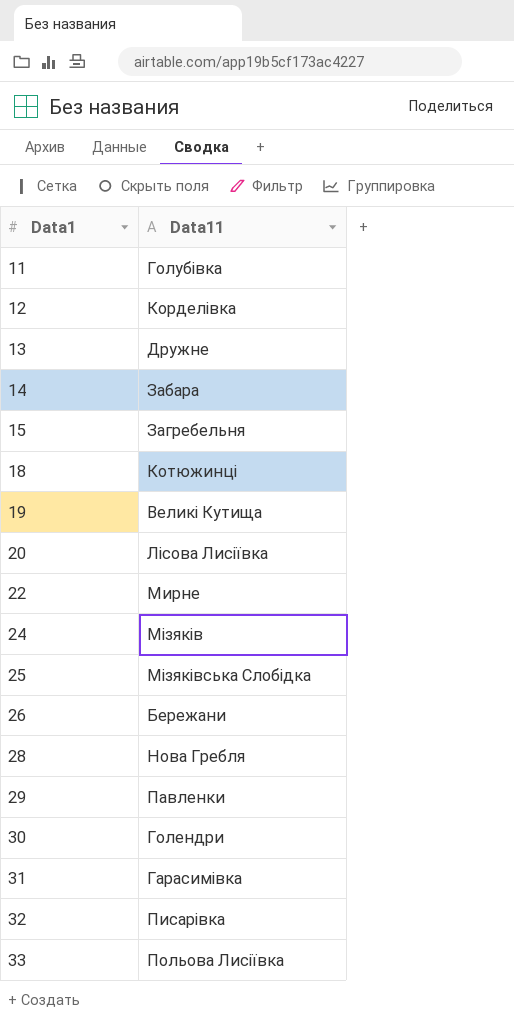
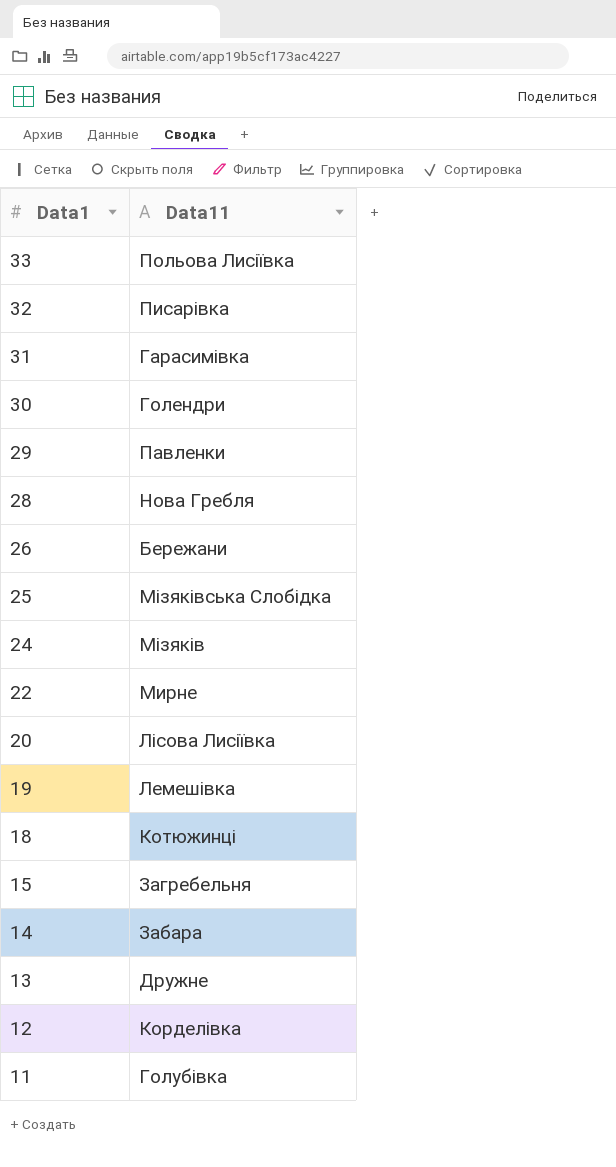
row order: Data1 ascending -> Data1 descending
19 | Data11: Великі Кутища -> Лемешівка

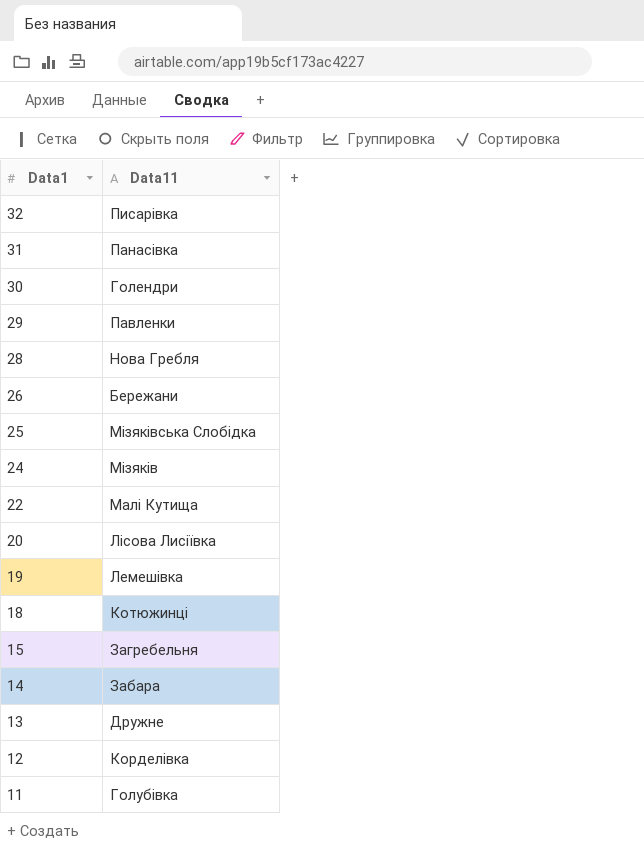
row 33: Польова Лисіївка -> none
31 | Data11: Гарасимівка -> Панасівка
22 | Data11: Мирне -> Малі Кутища

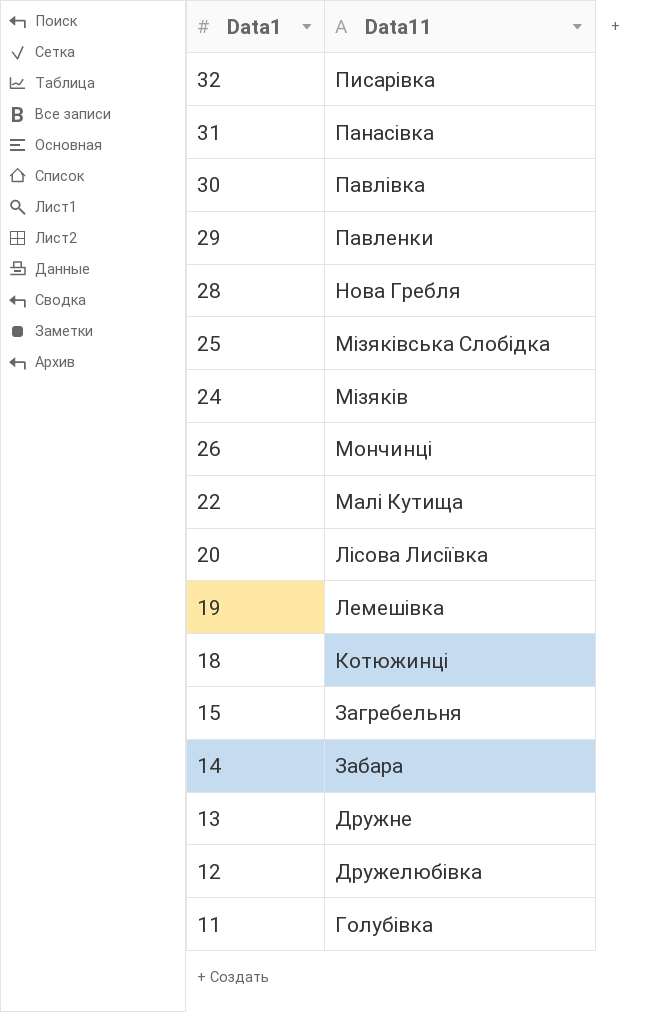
row order: Data1 descending -> Data11 descending
30 | Data11: Голендри -> Павлівка
26 | Data11: Бережани -> Мончинці
12 | Data11: Корделівка -> Дружелюбівка

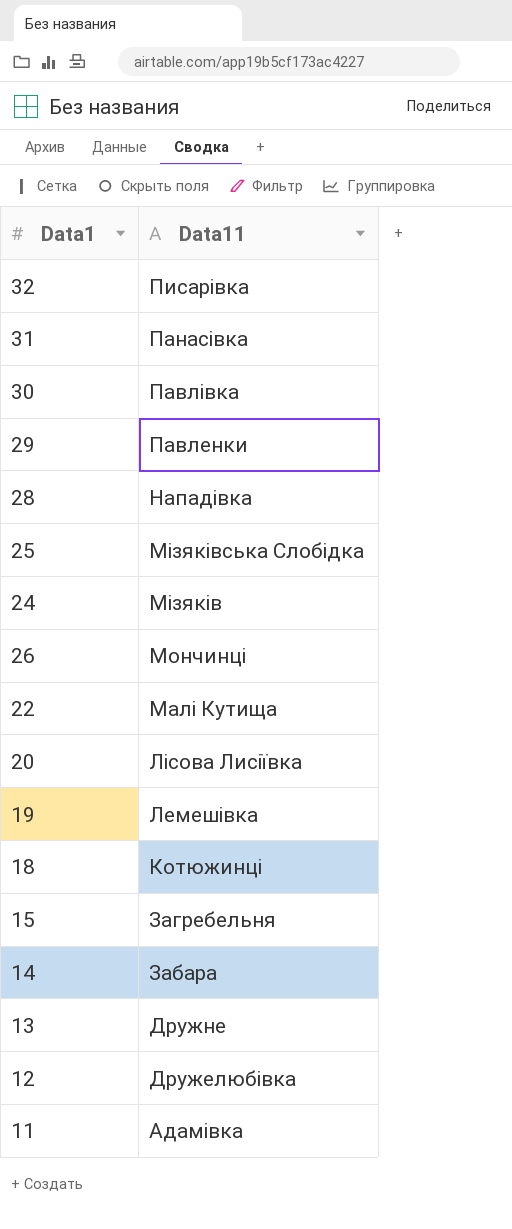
28 | Data11: Нова Гребля -> Нападівка
11 | Data11: Голубівка -> Адамівка

